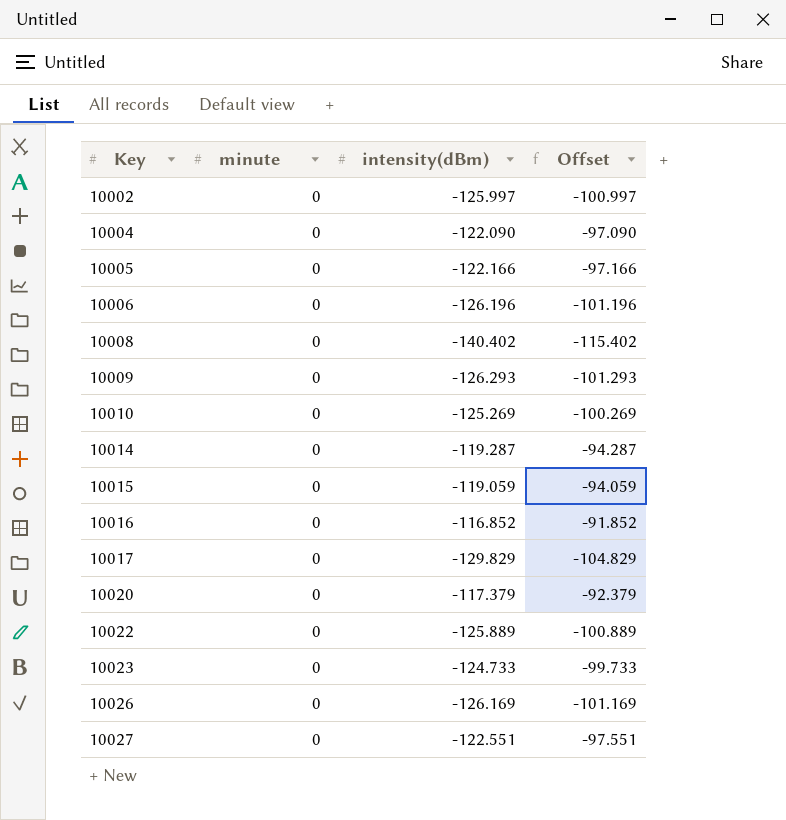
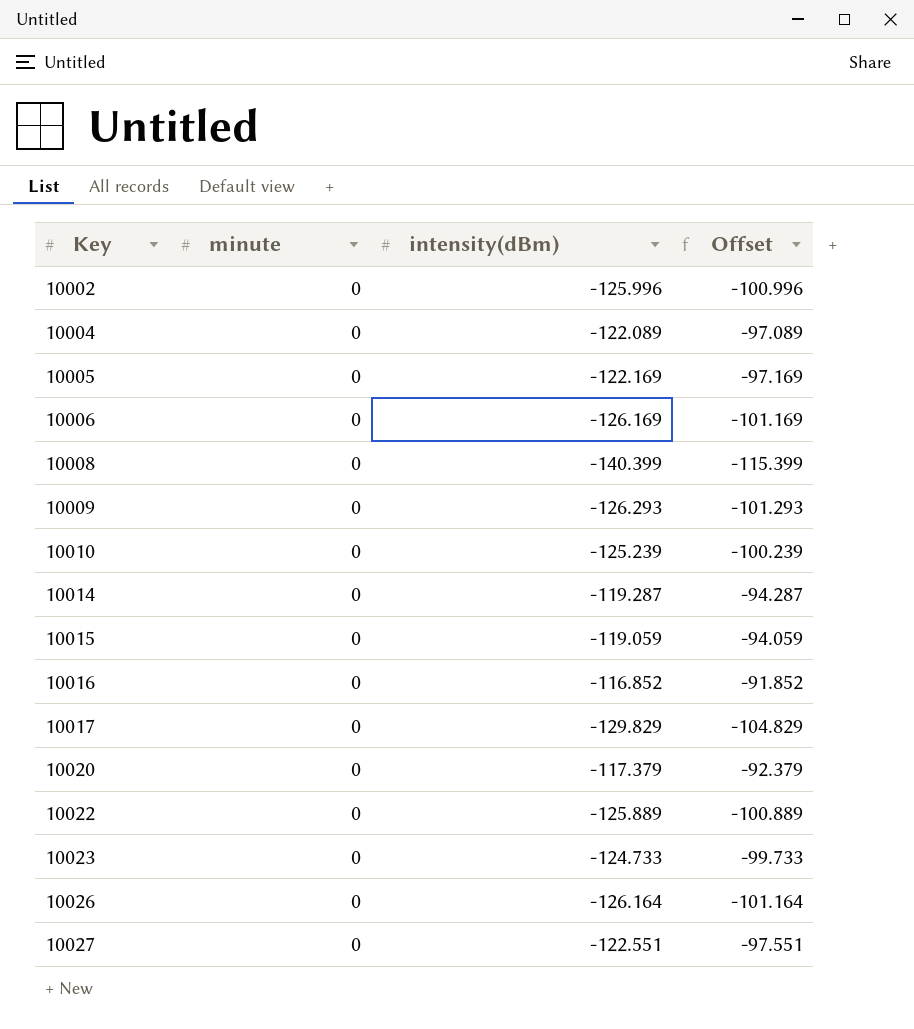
10002 | intensity(dBm): -125.997 -> -125.996
10002 | Offset: -100.997 -> -100.996
10004 | intensity(dBm): -122.090 -> -122.089
10004 | Offset: -97.090 -> -97.089
10005 | intensity(dBm): -122.166 -> -122.169
10005 | Offset: -97.166 -> -97.169
10006 | intensity(dBm): -126.196 -> -126.169
10006 | Offset: -101.196 -> -101.169
10008 | intensity(dBm): -140.402 -> -140.399
10008 | Offset: -115.402 -> -115.399
10010 | intensity(dBm): -125.269 -> -125.239
10010 | Offset: -100.269 -> -100.239
10026 | intensity(dBm): -126.169 -> -126.164
10026 | Offset: -101.169 -> -101.164

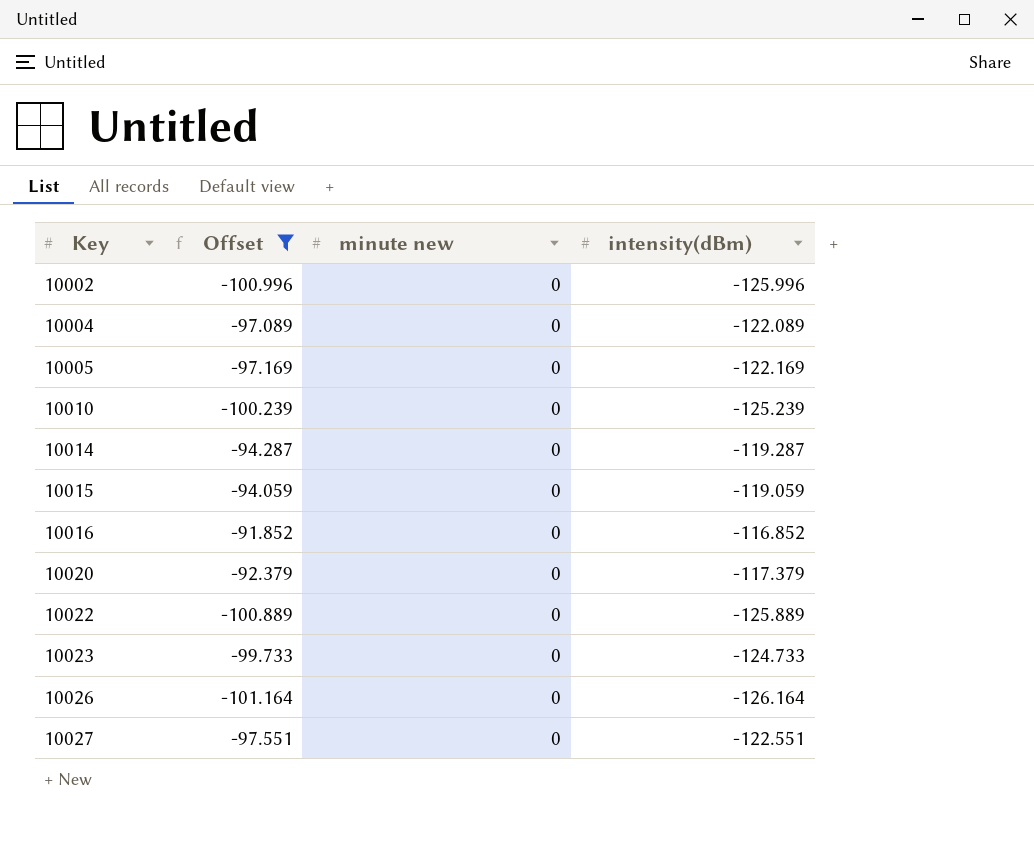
filter: none -> Offset >= -101.164
column Offset | position: 4 -> 2
column name: minute -> minute new

